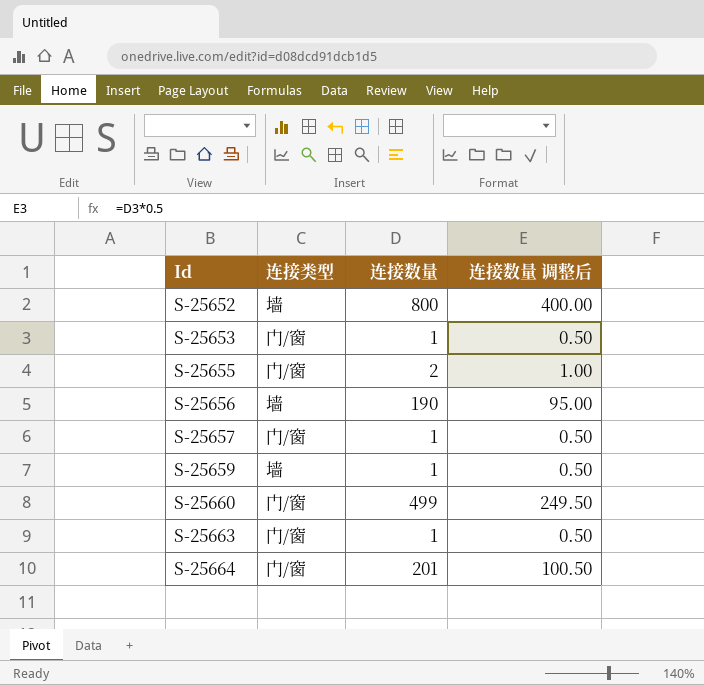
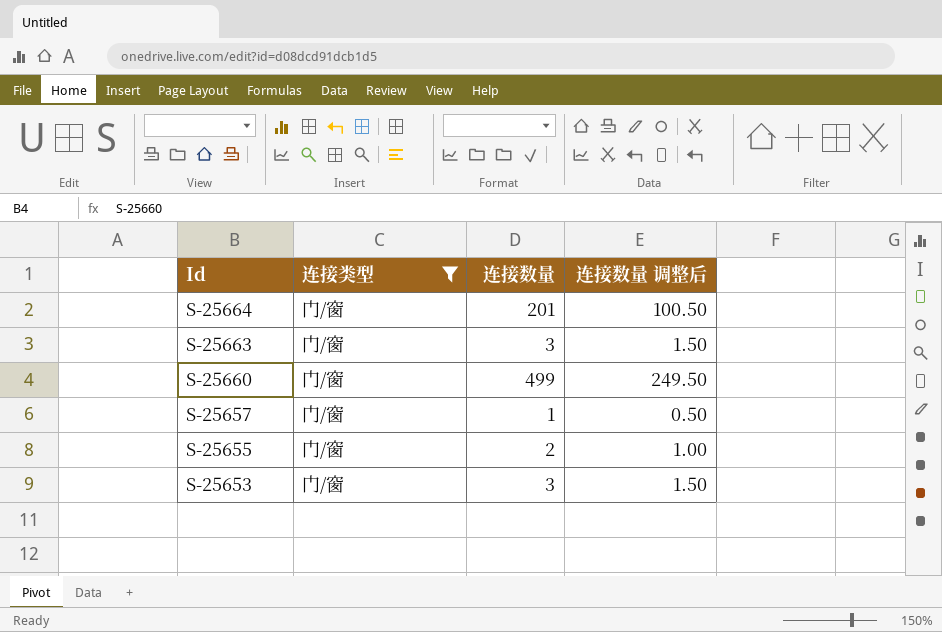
filter: none -> 连接类型 = 门/窗
row order: Id ascending -> Id descending
S-25663 | 连接数量: 1 -> 3
S-25663 | 连接数量 调整后: 0.50 -> 1.50
S-25653 | 连接数量: 1 -> 3
S-25653 | 连接数量 调整后: 0.50 -> 1.50

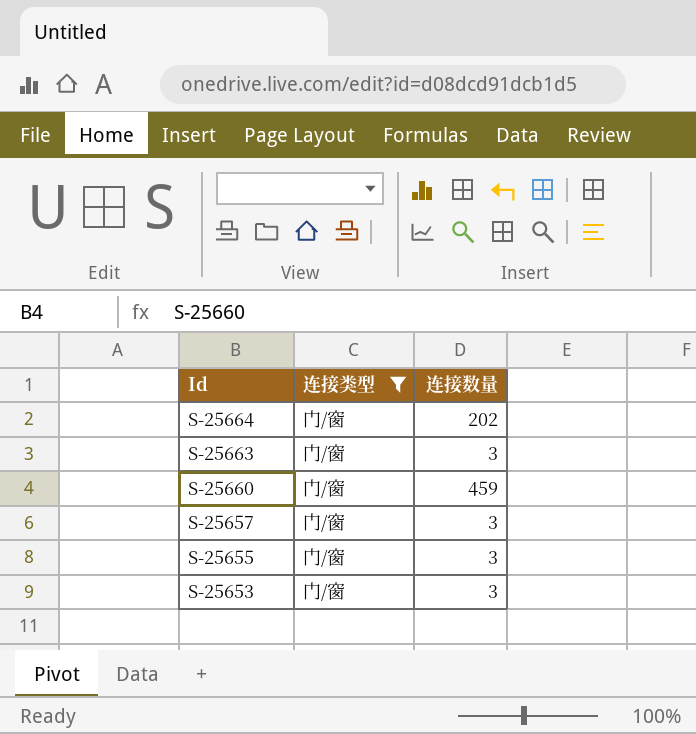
column 连接数量 调整后 | formula: [连接数量] * 0.5 -> none
S-25664 | 连接数量: 201 -> 202
S-25660 | 连接数量: 499 -> 459
S-25657 | 连接数量: 1 -> 3
S-25655 | 连接数量: 2 -> 3

